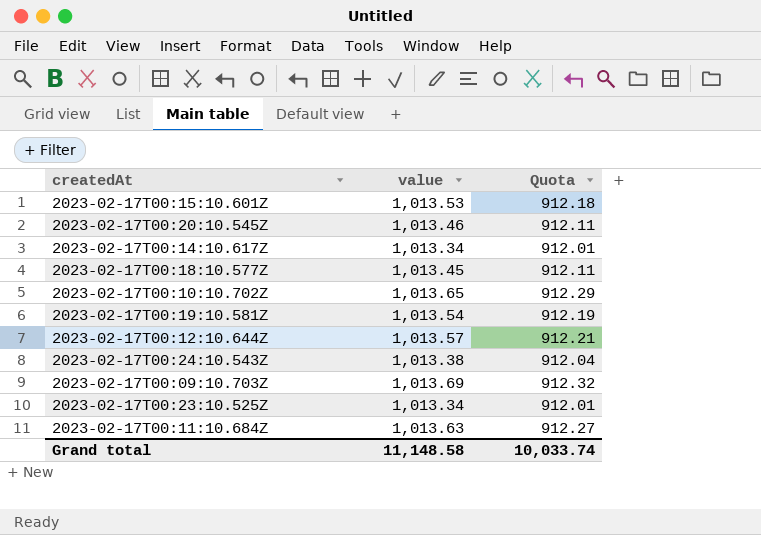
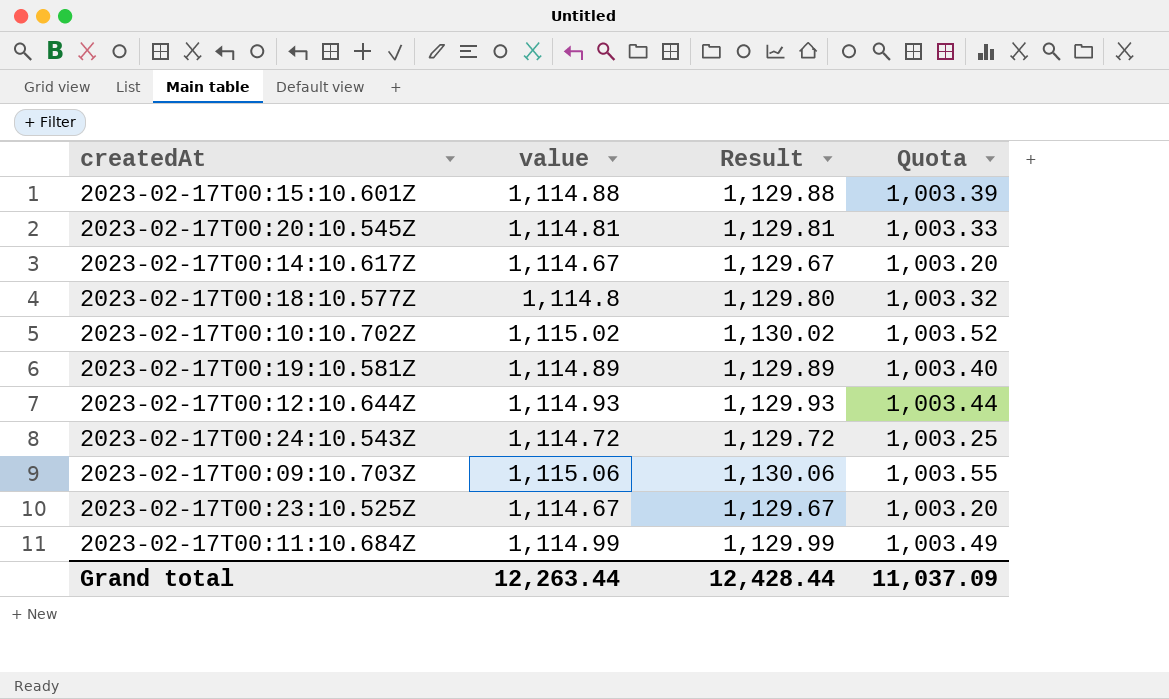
column Result | formula: none -> [value] + 15
2023-02-17T00:15:10.601Z | value: 1,013.53 -> 1,114.88
2023-02-17T00:15:10.601Z | Quota: 912.18 -> 1,003.39
2023-02-17T00:20:10.545Z | value: 1,013.46 -> 1,114.81
2023-02-17T00:20:10.545Z | Quota: 912.11 -> 1,003.33
2023-02-17T00:14:10.617Z | value: 1,013.34 -> 1,114.67
2023-02-17T00:14:10.617Z | Quota: 912.01 -> 1,003.20
2023-02-17T00:18:10.577Z | value: 1,013.45 -> 1,114.8
2023-02-17T00:18:10.577Z | Quota: 912.11 -> 1,003.32
2023-02-17T00:10:10.702Z | value: 1,013.65 -> 1,115.02
2023-02-17T00:10:10.702Z | Quota: 912.29 -> 1,003.52
2023-02-17T00:19:10.581Z | value: 1,013.54 -> 1,114.89
2023-02-17T00:19:10.581Z | Quota: 912.19 -> 1,003.40
2023-02-17T00:12:10.644Z | value: 1,013.57 -> 1,114.93
2023-02-17T00:12:10.644Z | Quota: 912.21 -> 1,003.44
2023-02-17T00:24:10.543Z | value: 1,013.38 -> 1,114.72
2023-02-17T00:24:10.543Z | Quota: 912.04 -> 1,003.25
2023-02-17T00:09:10.703Z | value: 1,013.69 -> 1,115.06
2023-02-17T00:09:10.703Z | Quota: 912.32 -> 1,003.55
2023-02-17T00:23:10.525Z | value: 1,013.34 -> 1,114.67
2023-02-17T00:23:10.525Z | Quota: 912.01 -> 1,003.20
2023-02-17T00:11:10.684Z | value: 1,013.63 -> 1,114.99
2023-02-17T00:11:10.684Z | Quota: 912.27 -> 1,003.49
Grand total | value: 11,148.58 -> 12,263.44
Grand total | Quota: 10,033.74 -> 11,037.09

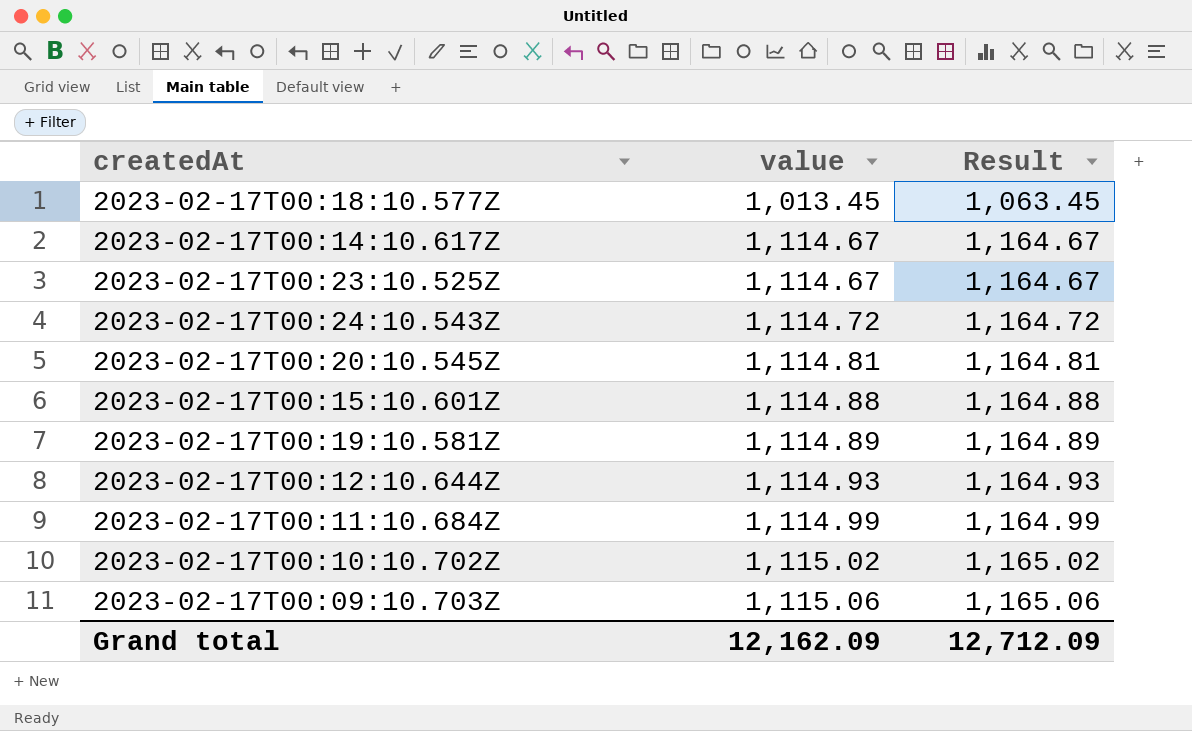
row order: none -> value ascending
column Quota | formula: [value] * 0.9 -> none
column Result | formula: [value] + 15 -> [value] + 50
2023-02-17T00:18:10.577Z | value: 1,114.8 -> 1,013.45
Grand total | value: 12,263.44 -> 12,162.09
Grand total | Result: 12,428.44 -> 12,712.09

